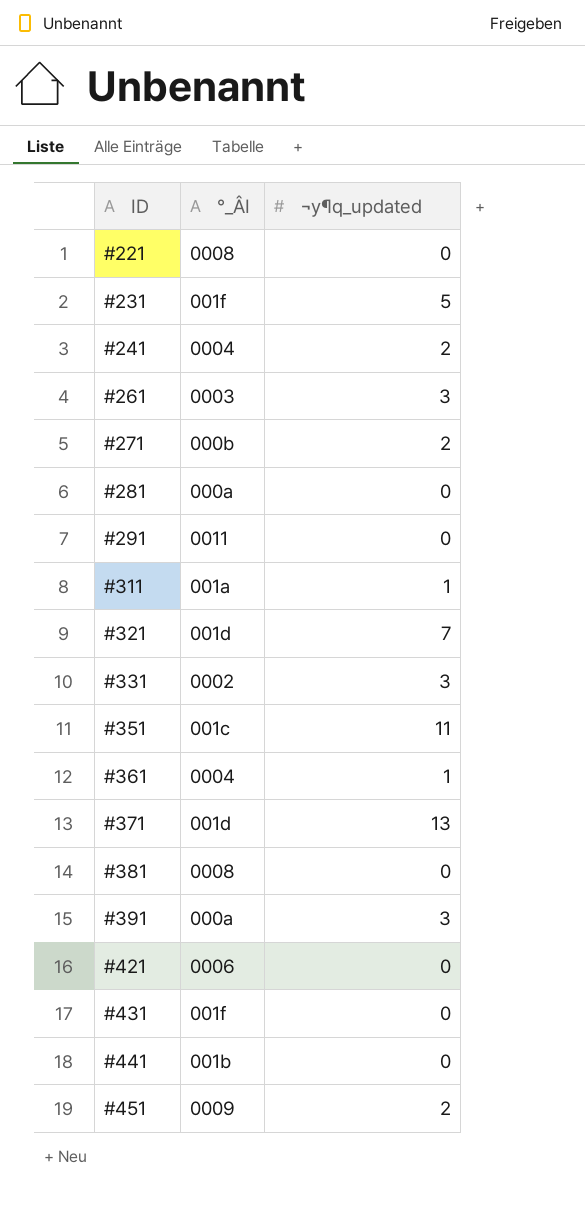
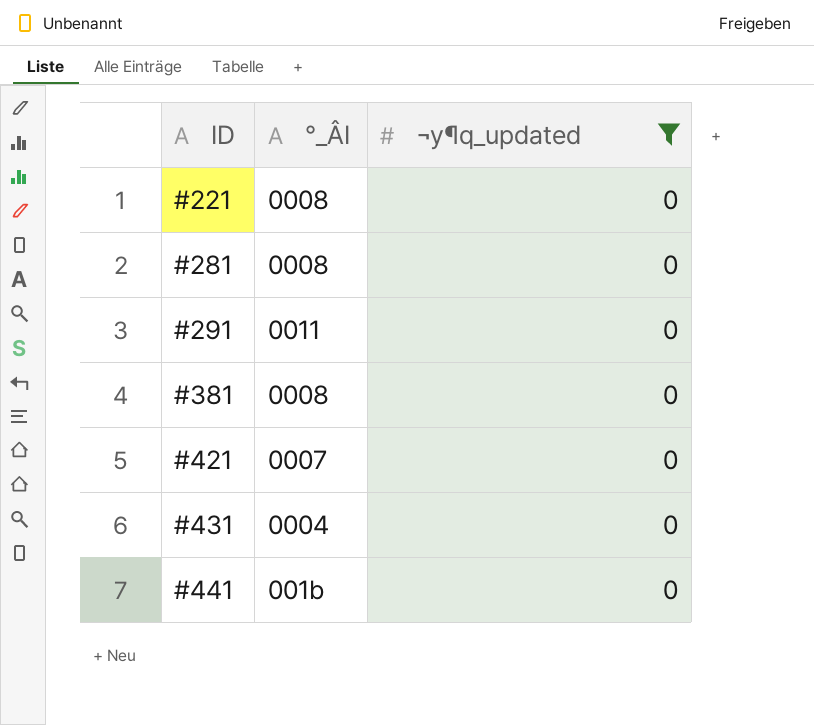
filter: none -> ¬y¶q_updated = 0
#281 | °_ÂI: 000a -> 0008
#421 | °_ÂI: 0006 -> 0007
#431 | °_ÂI: 001f -> 0004

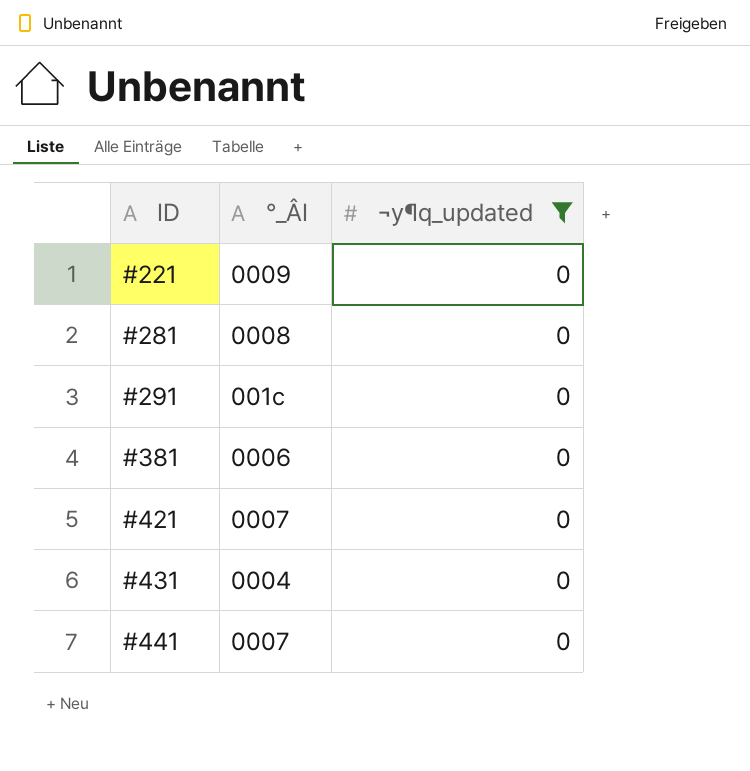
#221 | °_ÂI: 0008 -> 0009
#291 | °_ÂI: 0011 -> 001c
#381 | °_ÂI: 0008 -> 0006
#441 | °_ÂI: 001b -> 0007

